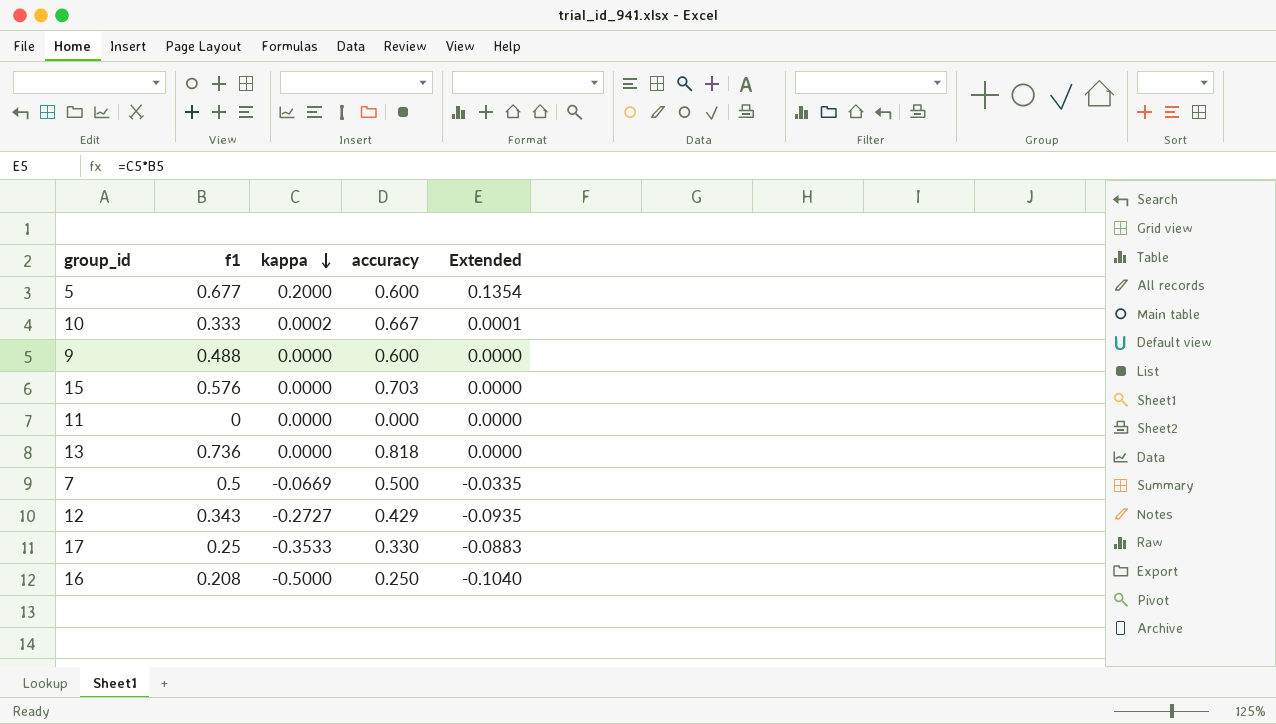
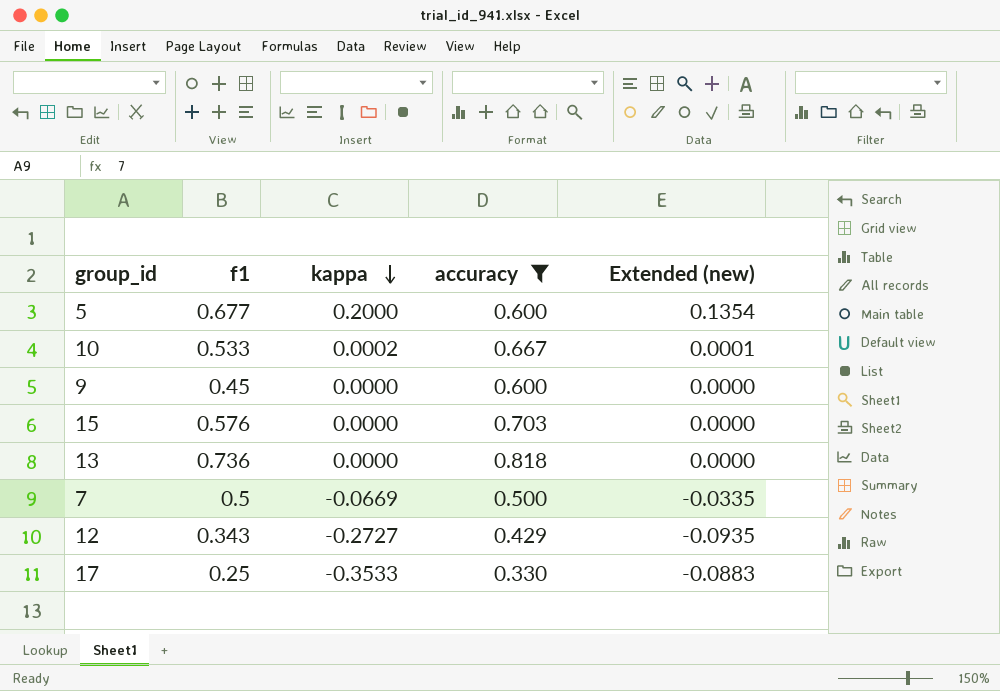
filter: none -> accuracy >= 0.330
column name: Extended -> Extended (new)
10 | f1: 0.333 -> 0.533
9 | f1: 0.488 -> 0.45

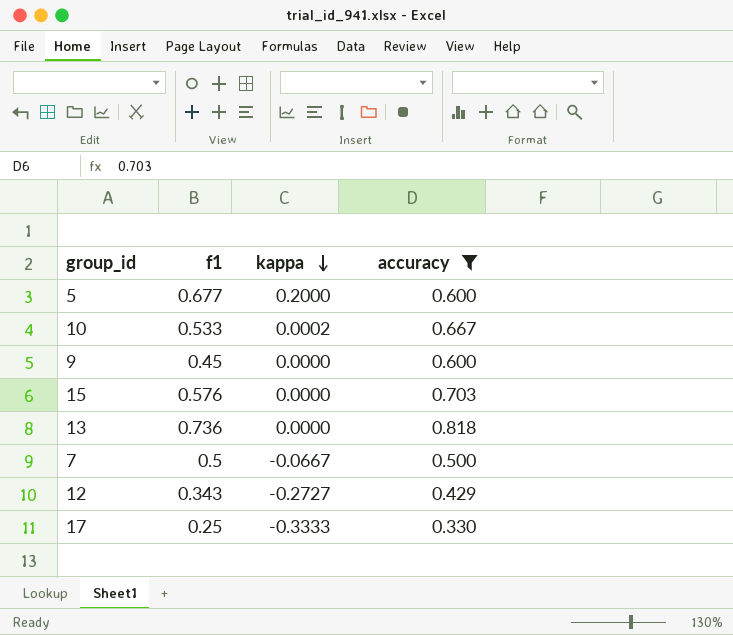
column Extended (new) | formula: [f1] * [kappa] -> none
7 | kappa: -0.0669 -> -0.0667
17 | kappa: -0.3533 -> -0.3333

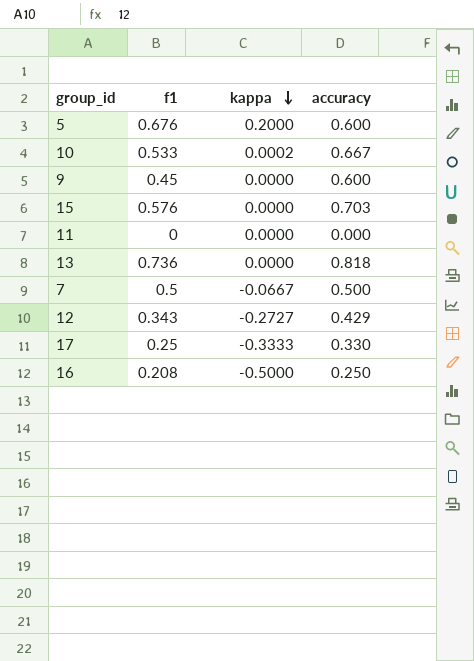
filter: accuracy >= 0.330 -> none
5 | f1: 0.677 -> 0.676

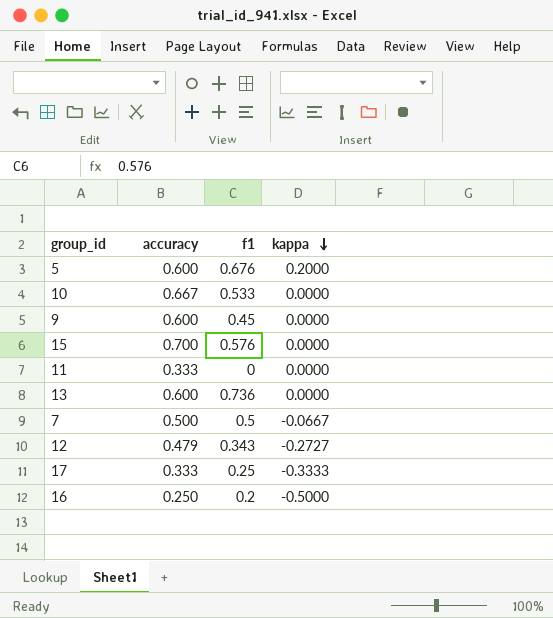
column accuracy | position: 4 -> 2
10 | kappa: 0.0002 -> 0.0000
15 | accuracy: 0.703 -> 0.700
11 | accuracy: 0.000 -> 0.333
13 | accuracy: 0.818 -> 0.600
12 | accuracy: 0.429 -> 0.479
17 | accuracy: 0.330 -> 0.333
16 | f1: 0.208 -> 0.2

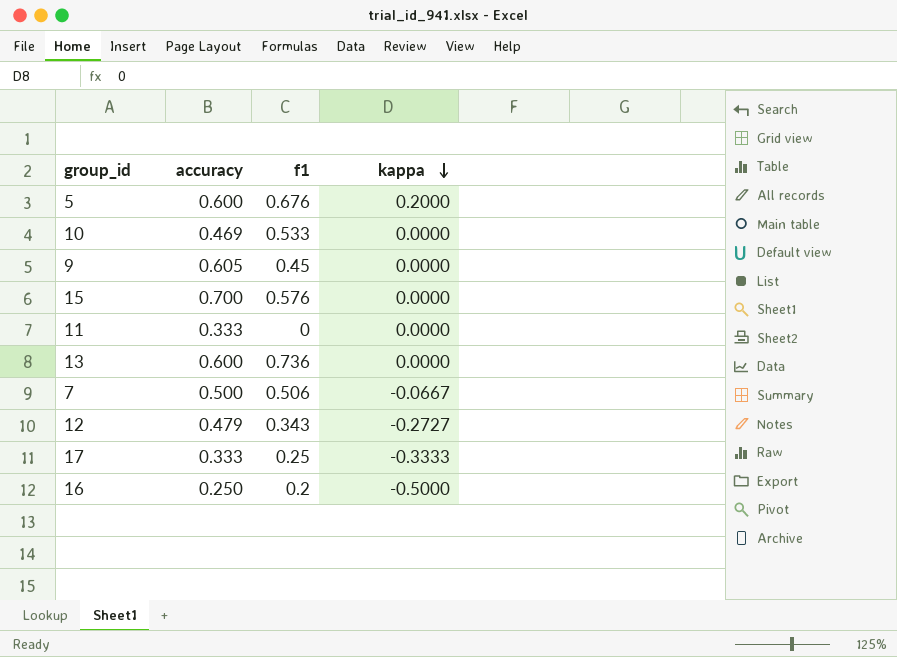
10 | accuracy: 0.667 -> 0.469
9 | accuracy: 0.600 -> 0.605
7 | f1: 0.5 -> 0.506

